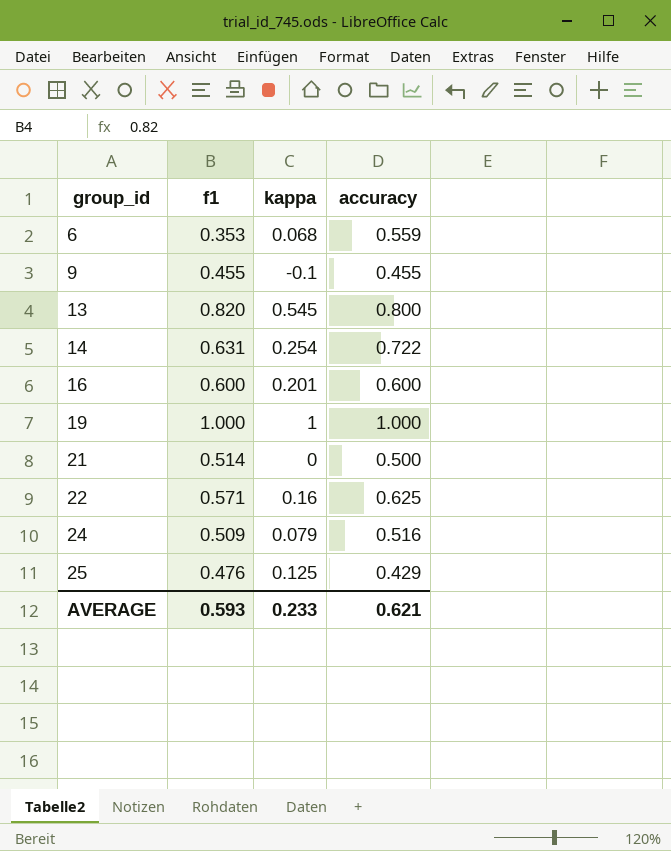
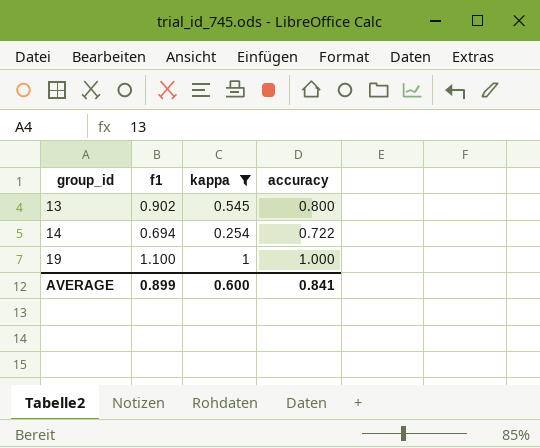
filter: none -> kappa >= 0.254
13 | f1: 0.820 -> 0.902
14 | f1: 0.631 -> 0.694
19 | f1: 1.000 -> 1.100
AVERAGE | f1: 0.593 -> 0.899
AVERAGE | kappa: 0.233 -> 0.600
AVERAGE | accuracy: 0.621 -> 0.841

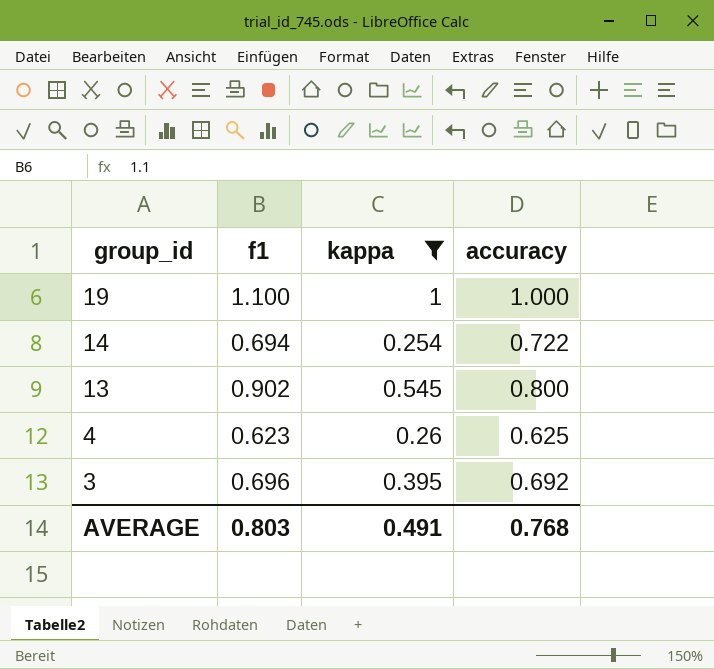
row order: group_id ascending -> group_id descending
row 4: none -> 0.623 | 0.26 | 0.625
row 3: none -> 0.696 | 0.395 | 0.692
AVERAGE | f1: 0.899 -> 0.803
AVERAGE | kappa: 0.600 -> 0.491
AVERAGE | accuracy: 0.841 -> 0.768

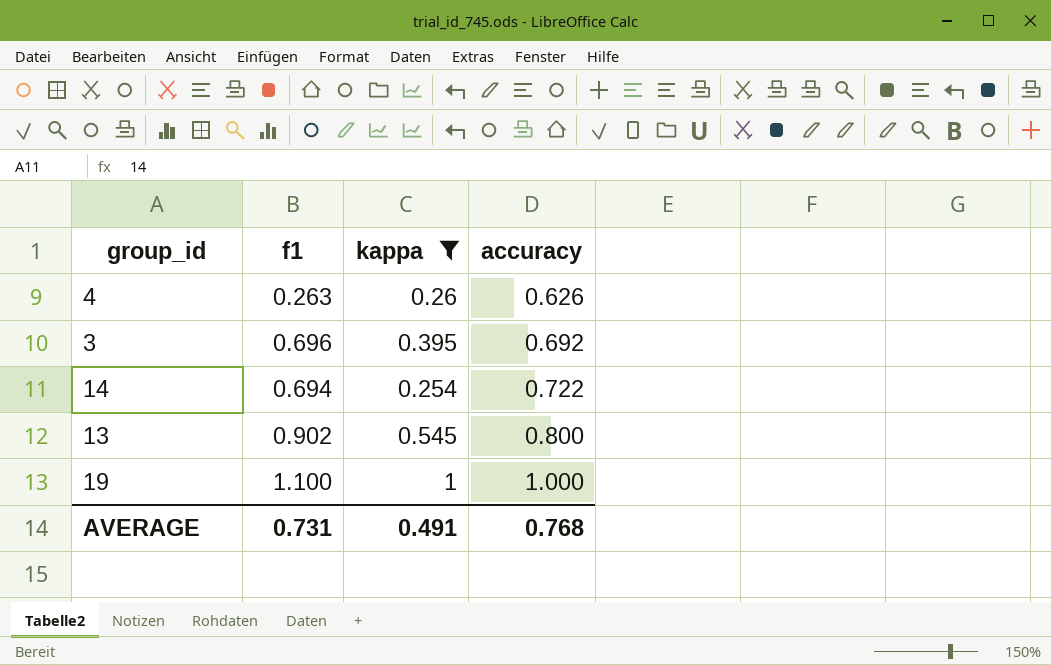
row order: group_id descending -> accuracy ascending
4 | f1: 0.623 -> 0.263
4 | accuracy: 0.625 -> 0.626
AVERAGE | f1: 0.803 -> 0.731

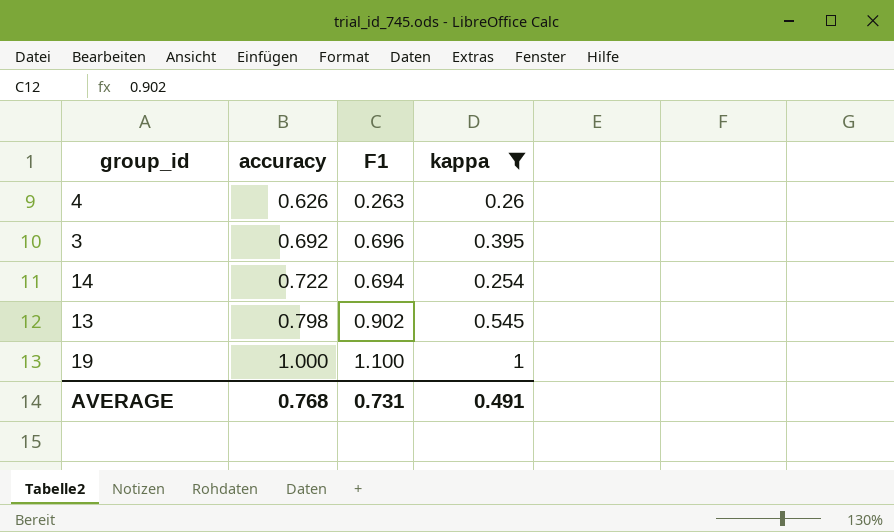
column accuracy | position: 4 -> 2
column name: f1 -> F1
13 | accuracy: 0.800 -> 0.798

